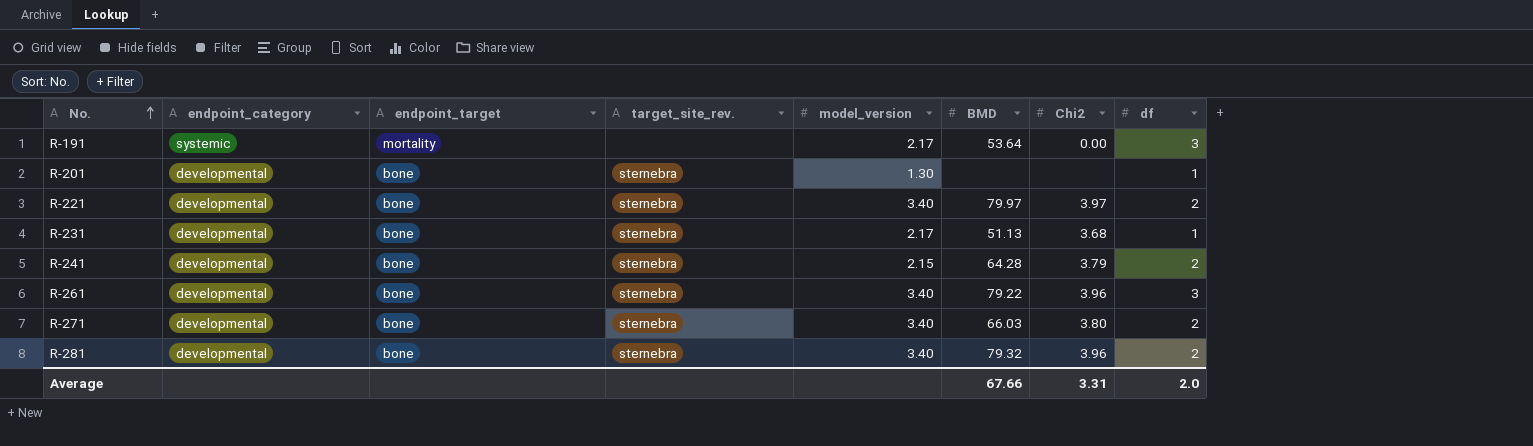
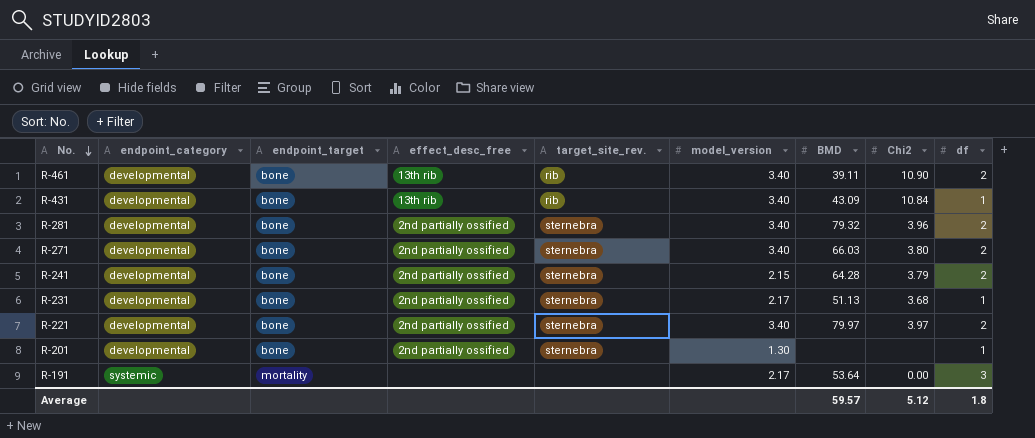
row order: No. ascending -> No. descending
column effect_desc_free | position: none -> 4
row R-261: developmental | bone | sternebra | 3.40 | 79.22 | 3.96 | 3 -> none
row R-461: none -> developmental | bone | 13th rib | rib | 3.40 | 39.11 | 10.90 | 2
row R-431: none -> developmental | bone | 13th rib | rib | 3.40 | 43.09 | 10.84 | 1
Average | BMD: 67.66 -> 59.57
Average | Chi2: 3.31 -> 5.12
Average | df: 2.0 -> 1.8

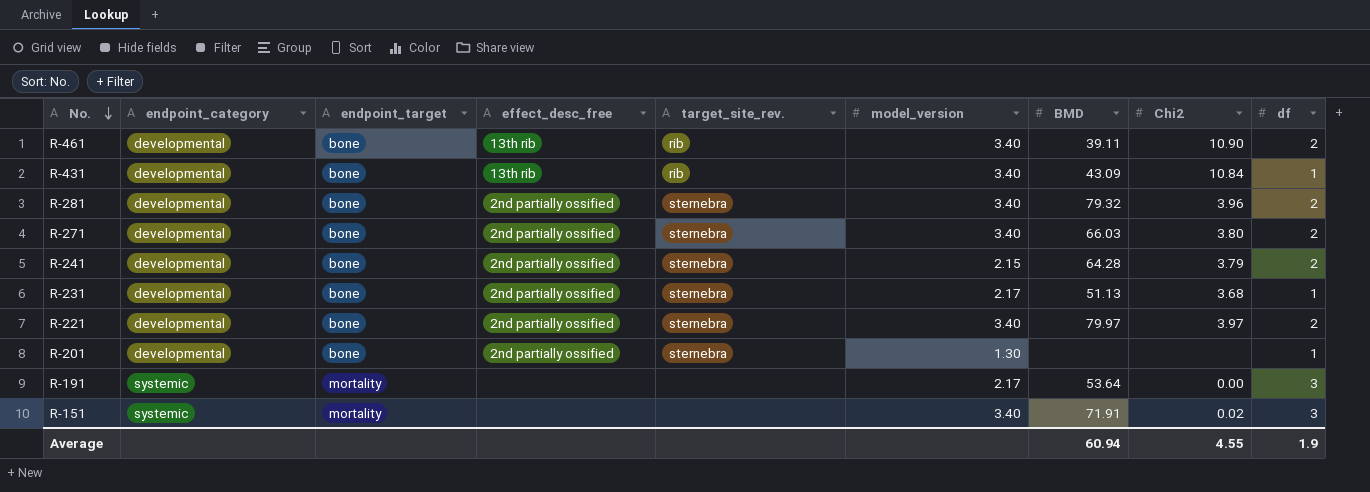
row R-151: none -> systemic | mortality | none | none | 3.40 | 71.91 | 0.02 | 3
Average | BMD: 59.57 -> 60.94
Average | Chi2: 5.12 -> 4.55
Average | df: 1.8 -> 1.9

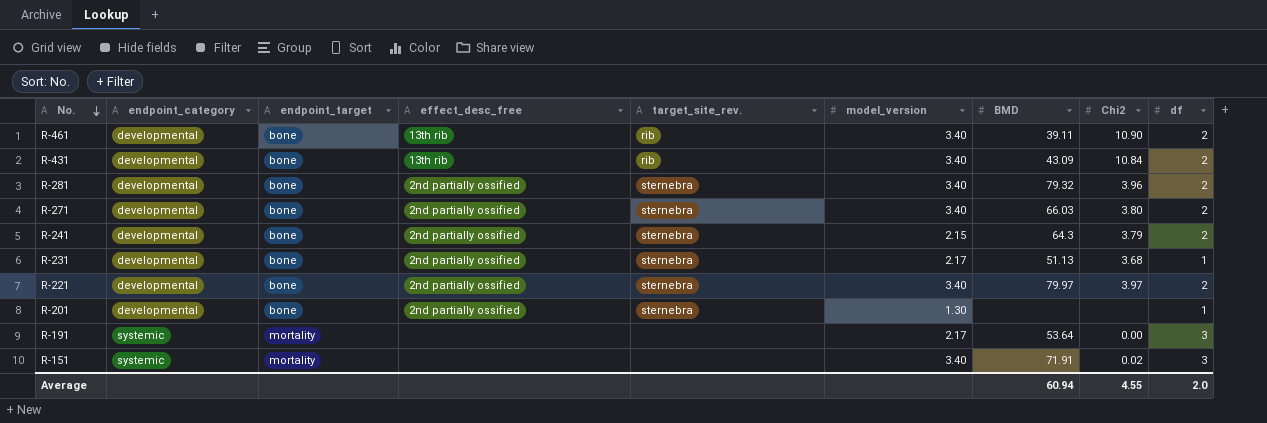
R-431 | df: 1 -> 2
R-241 | BMD: 64.28 -> 64.3
Average | df: 1.9 -> 2.0

